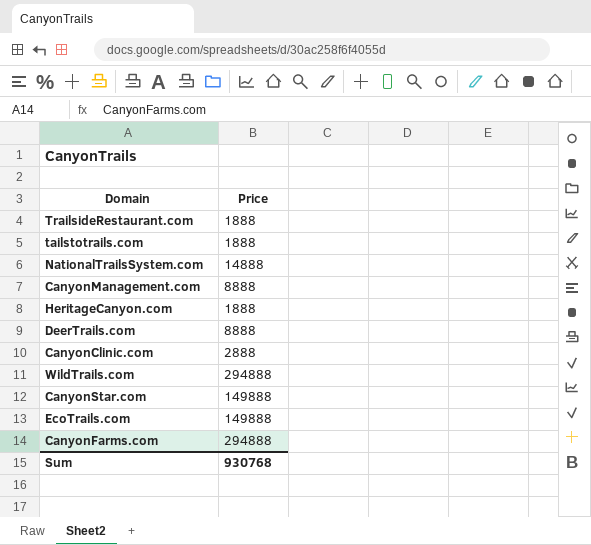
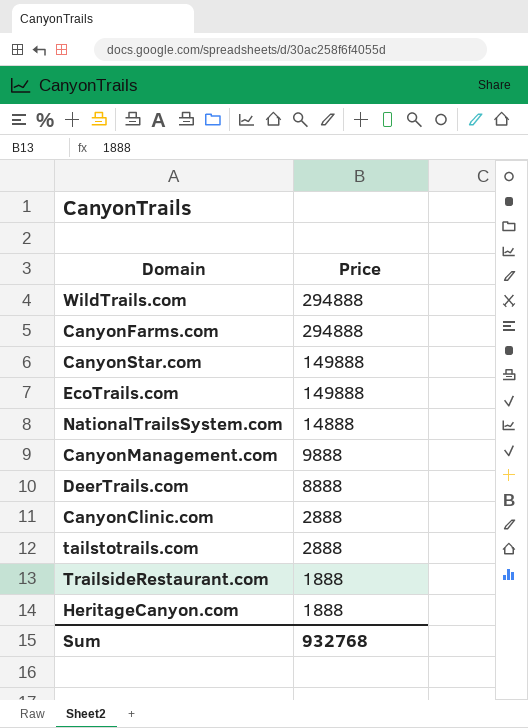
row order: none -> Price descending
CanyonManagement.com | Price: 8888 -> 9888
tailstotrails.com | Price: 1888 -> 2888
Sum | Price: 930768 -> 932768

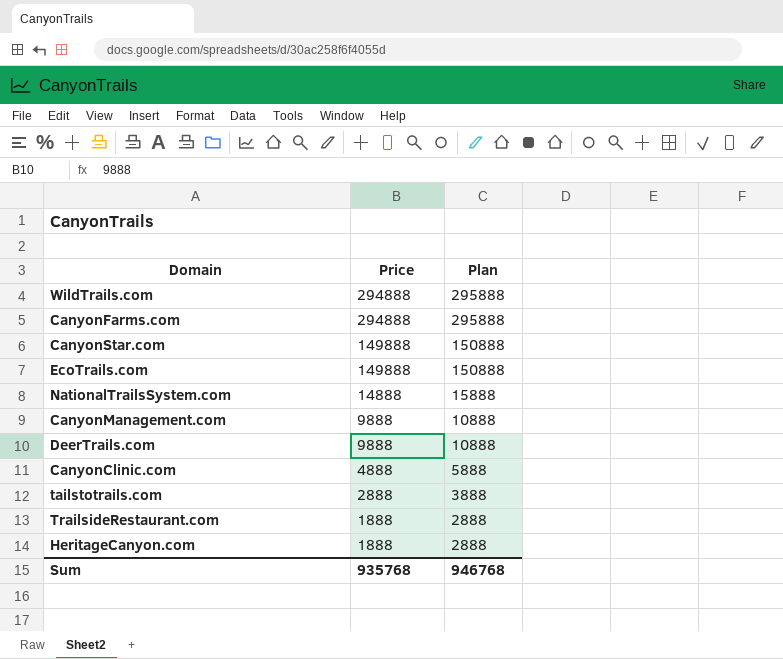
column Plan | formula: none -> [Price] + 1000
DeerTrails.com | Price: 8888 -> 9888
CanyonClinic.com | Price: 2888 -> 4888
Sum | Price: 932768 -> 935768

